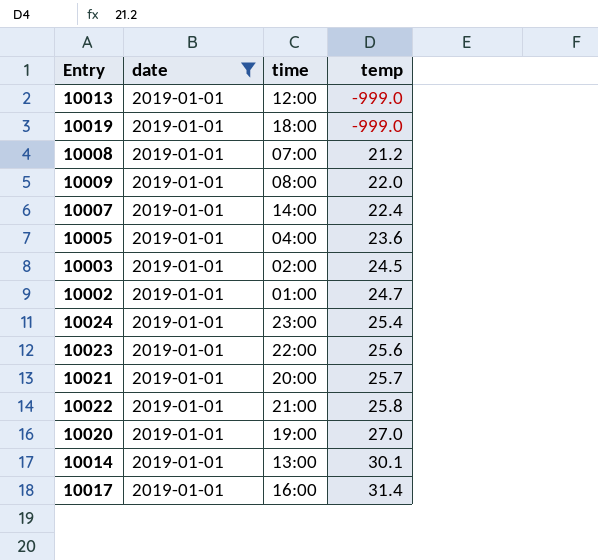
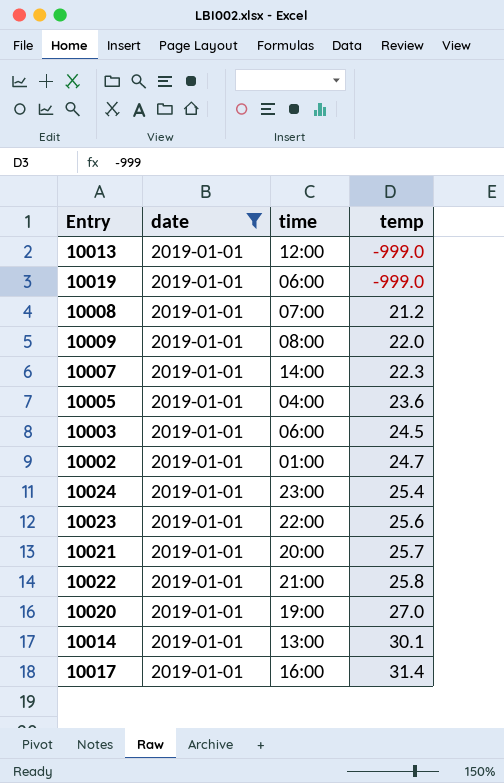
10019 | time: 18:00 -> 06:00
10007 | temp: 22.4 -> 22.3
10003 | time: 02:00 -> 06:00

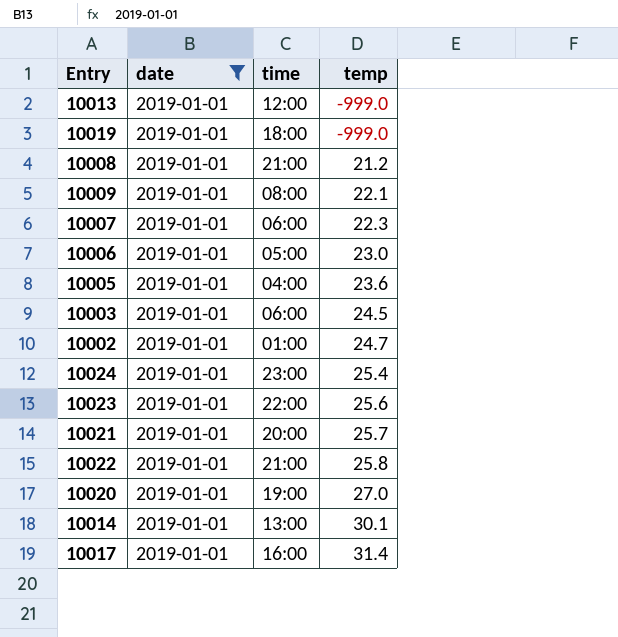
10019 | time: 06:00 -> 18:00
10008 | time: 07:00 -> 21:00
10009 | temp: 22.0 -> 22.1
10007 | time: 14:00 -> 06:00
row 10006: none -> 2019-01-01 | 05:00 | 23.0

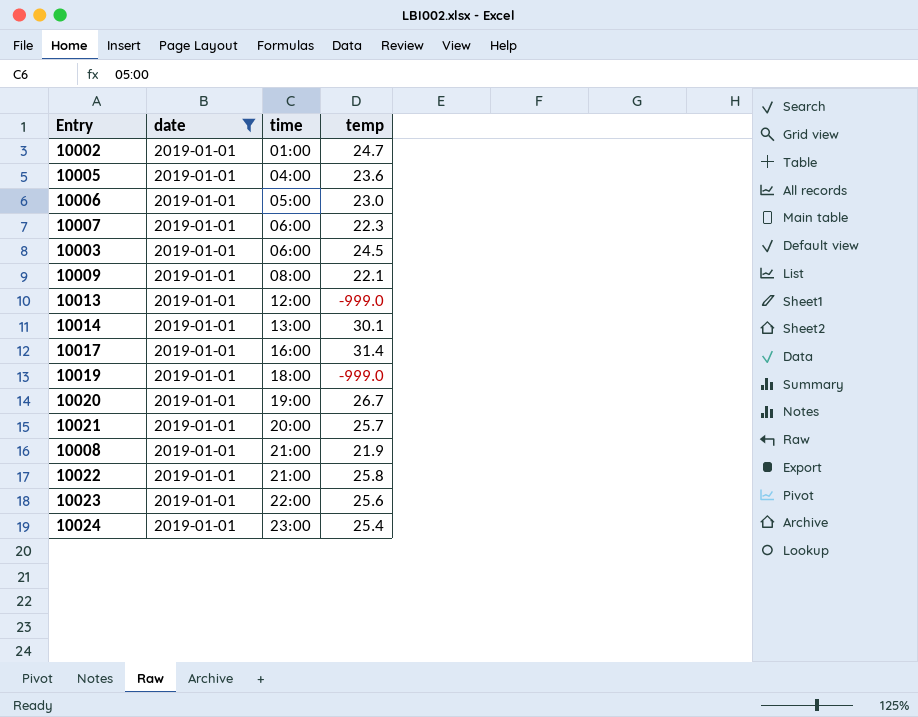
row order: temp ascending -> time ascending
10020 | temp: 27.0 -> 26.7
10008 | temp: 21.2 -> 21.9

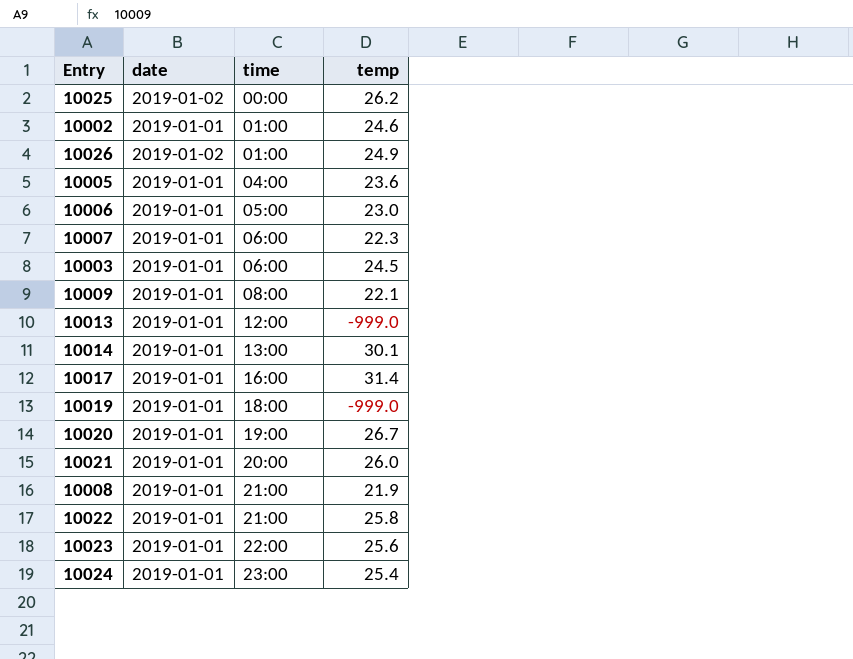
filter: date = 2019-01-01 -> none
10002 | temp: 24.7 -> 24.6
10021 | temp: 25.7 -> 26.0

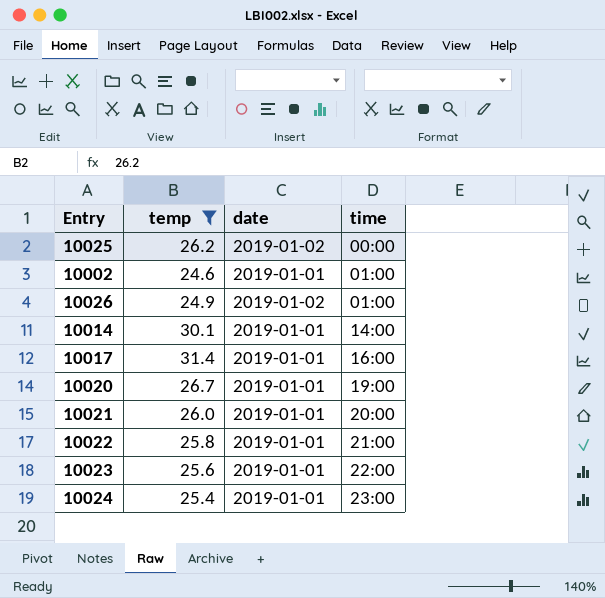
filter: none -> temp >= 24.6
column temp | position: 4 -> 2
10014 | time: 13:00 -> 14:00

